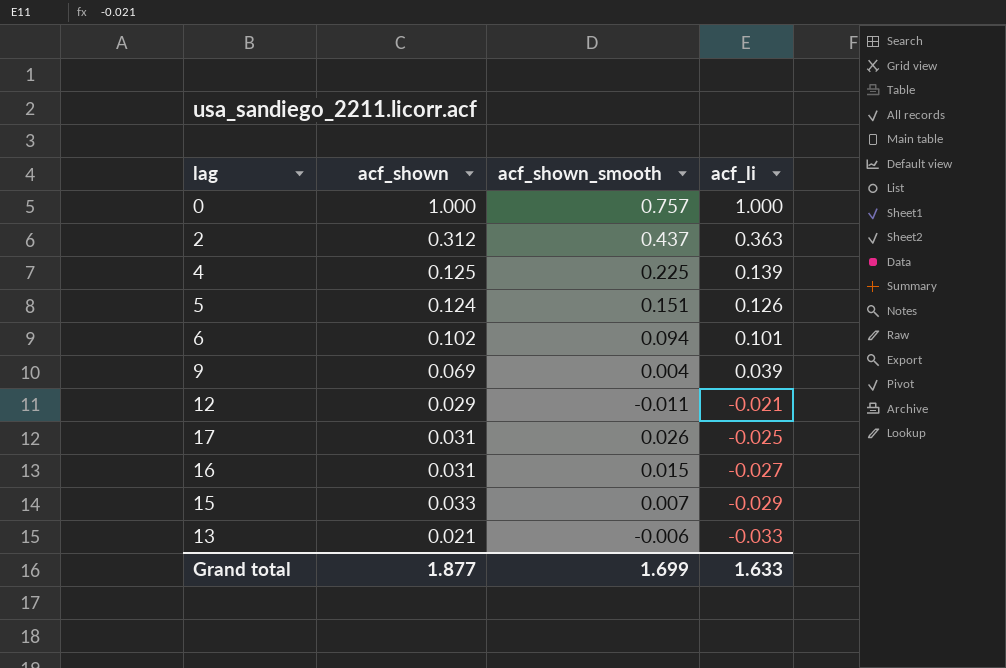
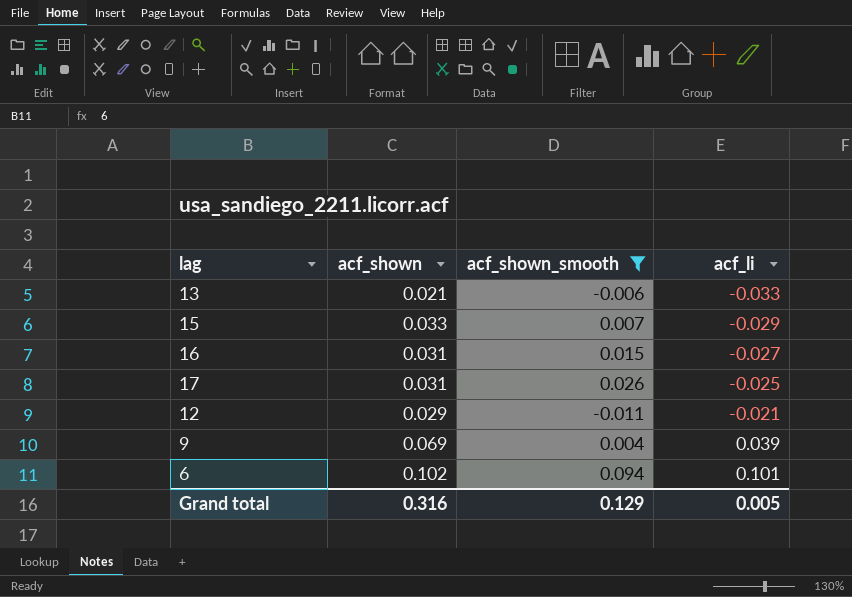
filter: none -> acf_shown_smooth <= 0.094
row order: acf_li descending -> acf_li ascending
Grand total | acf_shown: 1.877 -> 0.316
Grand total | acf_shown_smooth: 1.699 -> 0.129
Grand total | acf_li: 1.633 -> 0.005

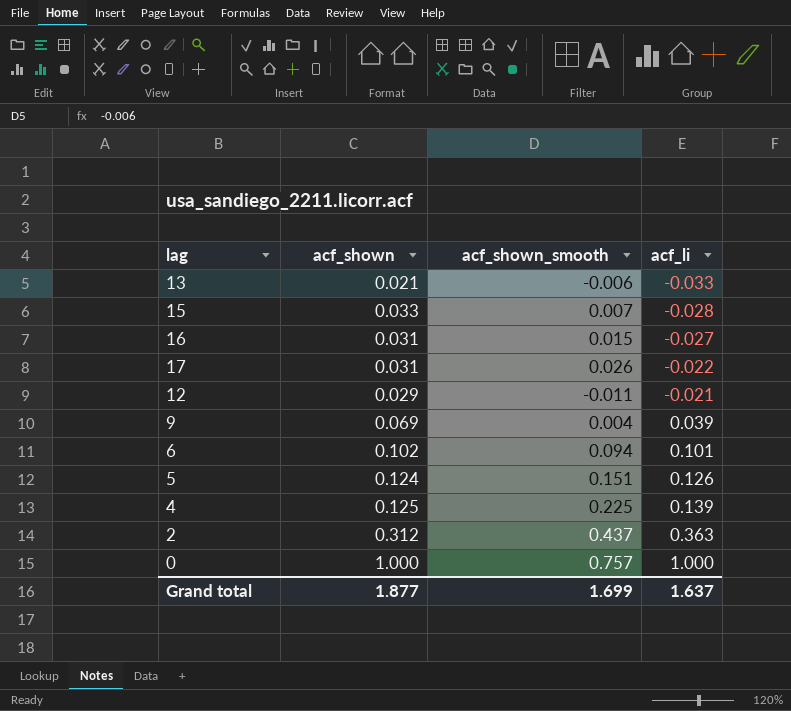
filter: acf_shown_smooth <= 0.094 -> none
15 | acf_li: -0.029 -> -0.028
17 | acf_li: -0.025 -> -0.022
Grand total | acf_shown: 0.316 -> 1.877
Grand total | acf_shown_smooth: 0.129 -> 1.699
Grand total | acf_li: 0.005 -> 1.637

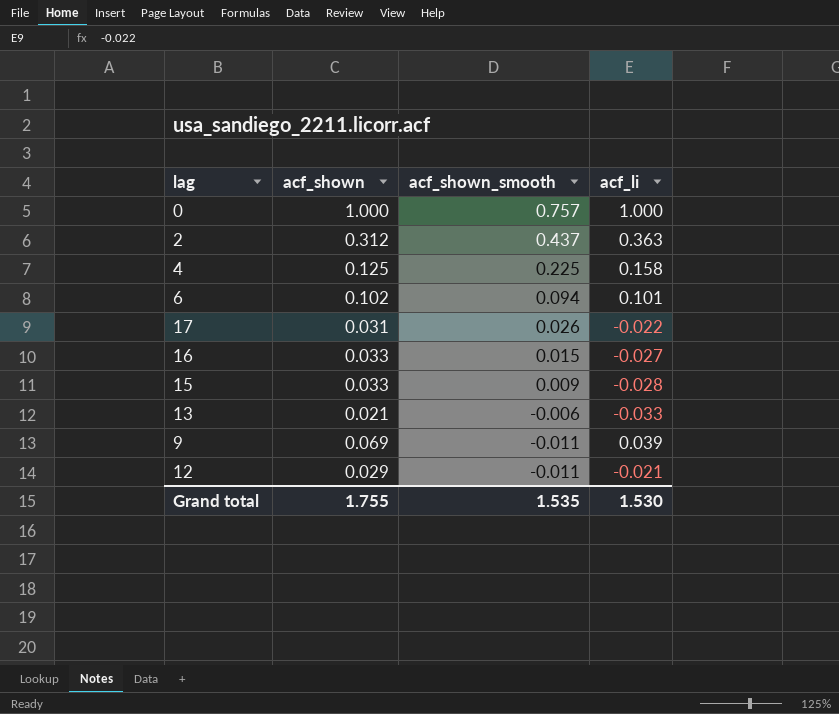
row order: acf_li ascending -> acf_shown_smooth descending
row 5: 0.124 | 0.151 | 0.126 -> none
4 | acf_li: 0.139 -> 0.158
16 | acf_shown: 0.031 -> 0.033
15 | acf_shown_smooth: 0.007 -> 0.009
9 | acf_shown_smooth: 0.004 -> -0.011
Grand total | acf_shown: 1.877 -> 1.755
Grand total | acf_shown_smooth: 1.699 -> 1.535
Grand total | acf_li: 1.637 -> 1.530

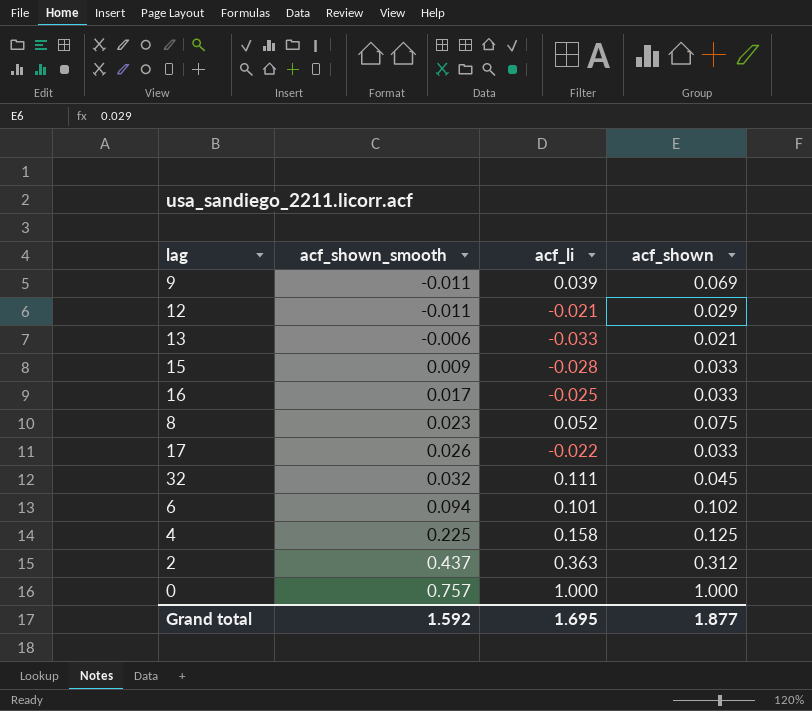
row order: acf_shown_smooth descending -> acf_shown_smooth ascending
column acf_shown | position: 2 -> 4
16 | acf_shown_smooth: 0.015 -> 0.017
16 | acf_li: -0.027 -> -0.025
row 8: none -> 0.023 | 0.052 | 0.075
17 | acf_shown: 0.031 -> 0.033
row 32: none -> 0.032 | 0.111 | 0.045
Grand total | acf_shown_smooth: 1.535 -> 1.592
Grand total | acf_li: 1.530 -> 1.695
Grand total | acf_shown: 1.755 -> 1.877

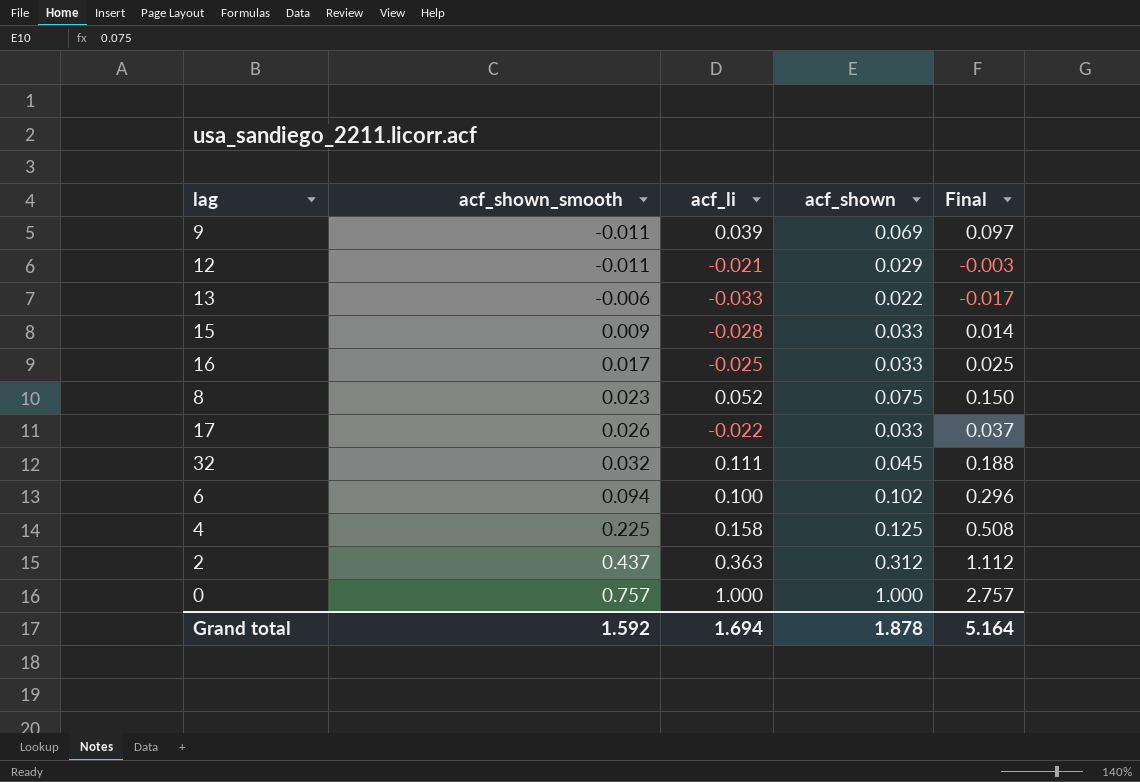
column Final | formula: none -> [acf_shown_smooth] + [acf_li] + [acf_shown]
13 | acf_shown: 0.021 -> 0.022
6 | acf_li: 0.101 -> 0.100
Grand total | acf_li: 1.695 -> 1.694
Grand total | acf_shown: 1.877 -> 1.878

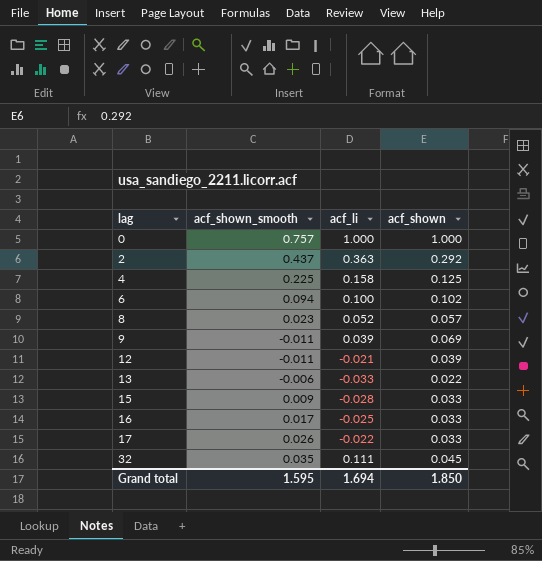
row order: acf_shown_smooth ascending -> lag ascending
column Final | formula: [acf_shown_smooth] + [acf_li] + [acf_shown] -> none
2 | acf_shown: 0.312 -> 0.292
8 | acf_shown: 0.075 -> 0.057
12 | acf_shown: 0.029 -> 0.039
32 | acf_shown_smooth: 0.032 -> 0.035
Grand total | acf_shown_smooth: 1.592 -> 1.595
Grand total | acf_shown: 1.878 -> 1.850

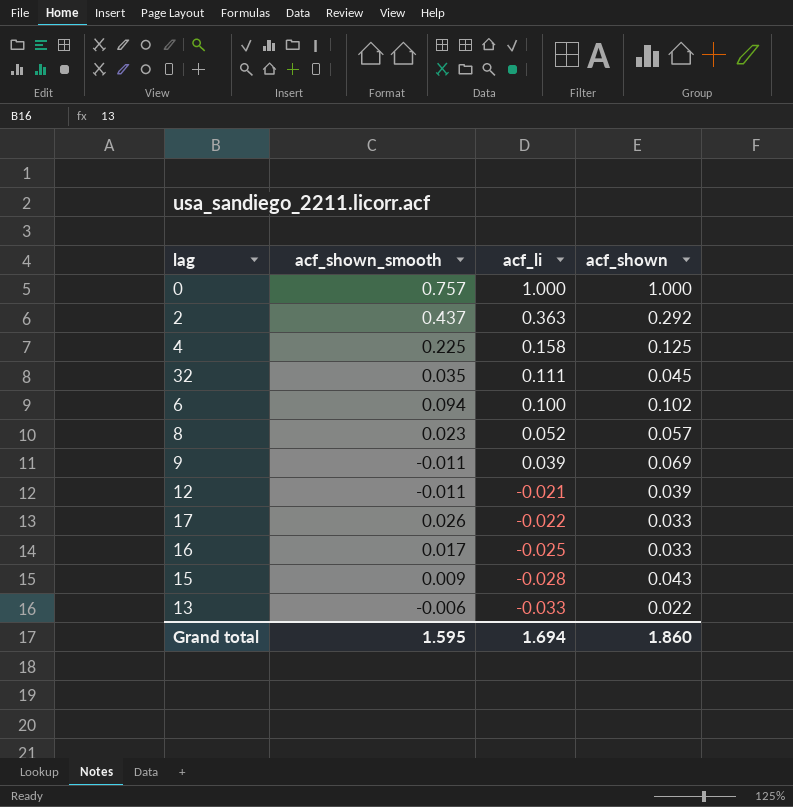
row order: lag ascending -> acf_li descending
15 | acf_shown: 0.033 -> 0.043
Grand total | acf_shown: 1.850 -> 1.860

